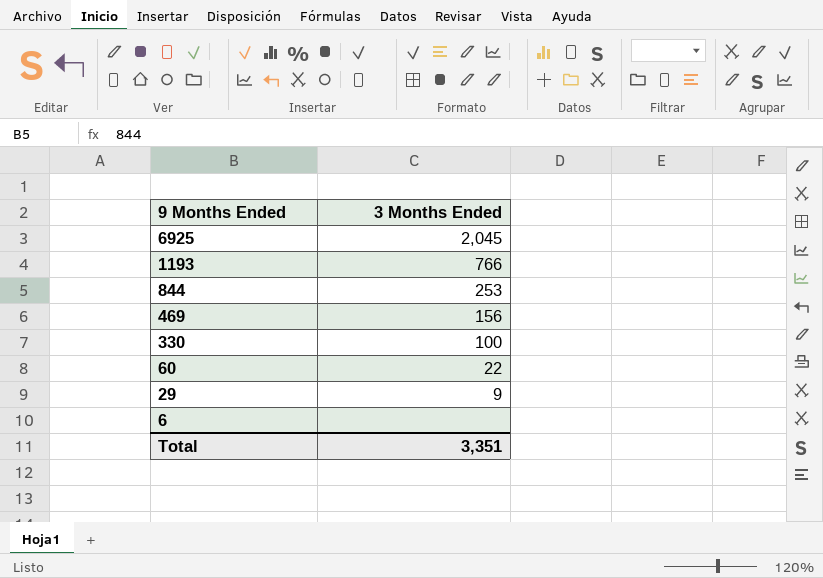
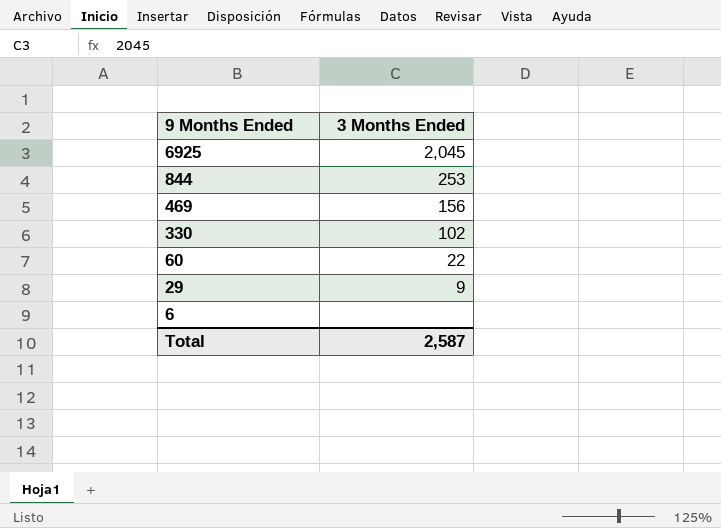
row 1193: 766 -> none
330 | 3 Months Ended: 100 -> 102
Total | 3 Months Ended: 3,351 -> 2,587

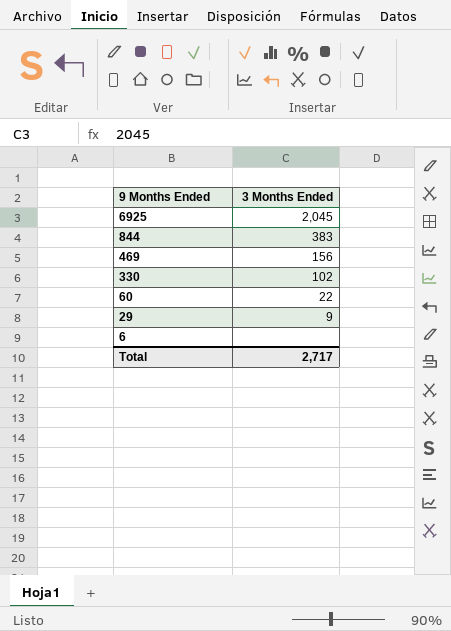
844 | 3 Months Ended: 253 -> 383
Total | 3 Months Ended: 2,587 -> 2,717

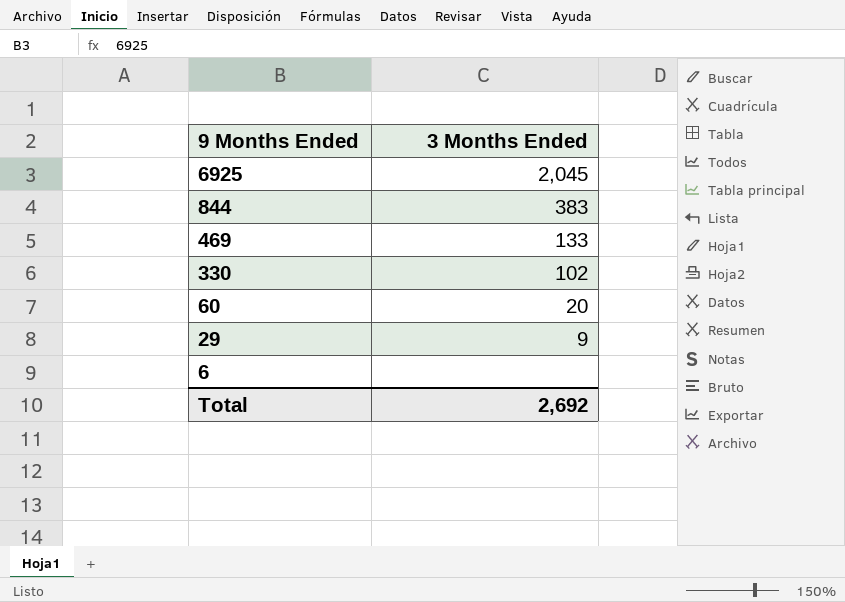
469 | 3 Months Ended: 156 -> 133
60 | 3 Months Ended: 22 -> 20
Total | 3 Months Ended: 2,717 -> 2,692

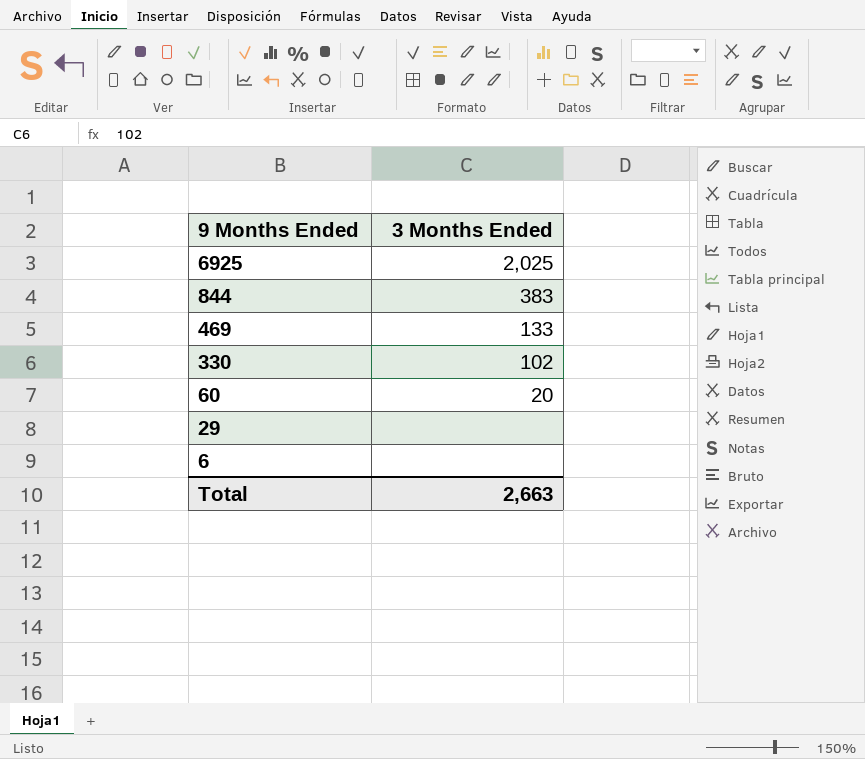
6925 | 3 Months Ended: 2,045 -> 2,025
29 | 3 Months Ended: 9 -> none
Total | 3 Months Ended: 2,692 -> 2,663

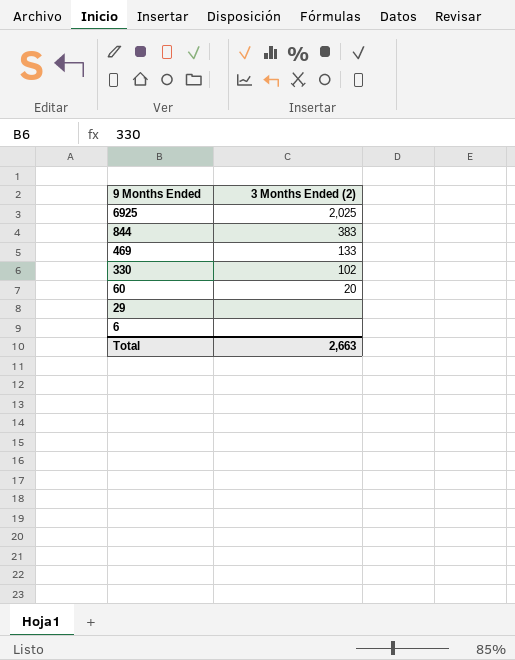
column name: 3 Months Ended -> 3 Months Ended (2)

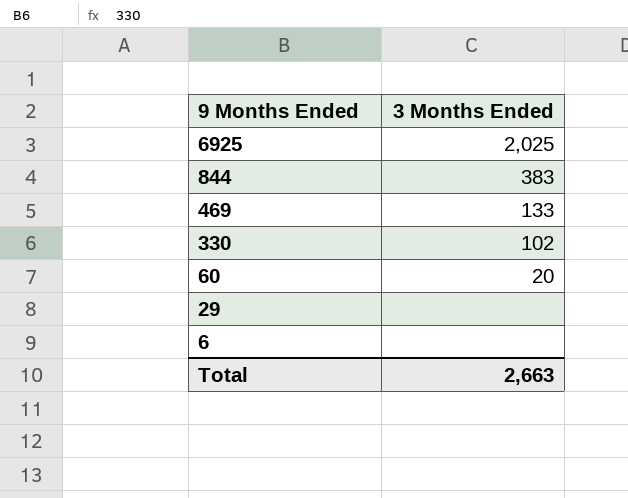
column name: 3 Months Ended (2) -> 3 Months Ended

